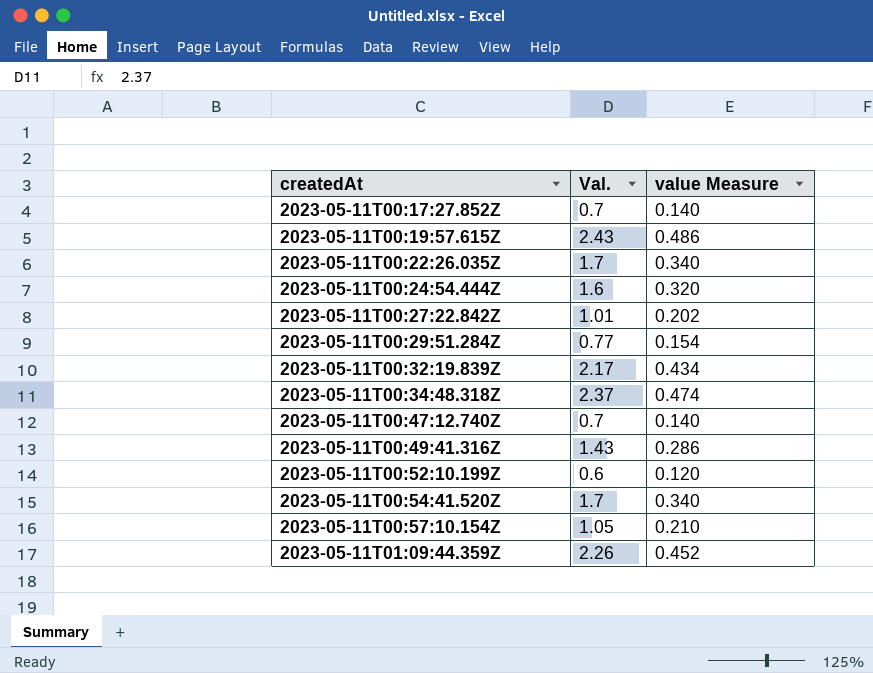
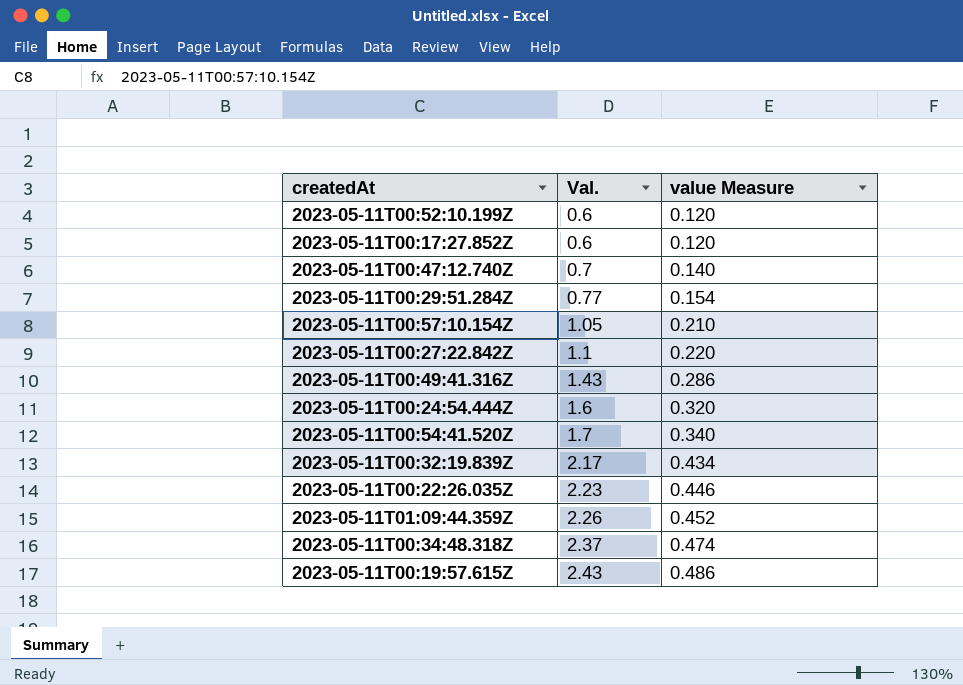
row order: createdAt ascending -> Val. ascending
2023-05-11T00:17:27.852Z | Val.: 0.7 -> 0.6
2023-05-11T00:17:27.852Z | value Measure: 0.140 -> 0.120
2023-05-11T00:27:22.842Z | Val.: 1.01 -> 1.1
2023-05-11T00:27:22.842Z | value Measure: 0.202 -> 0.220
2023-05-11T00:22:26.035Z | Val.: 1.7 -> 2.23
2023-05-11T00:22:26.035Z | value Measure: 0.340 -> 0.446

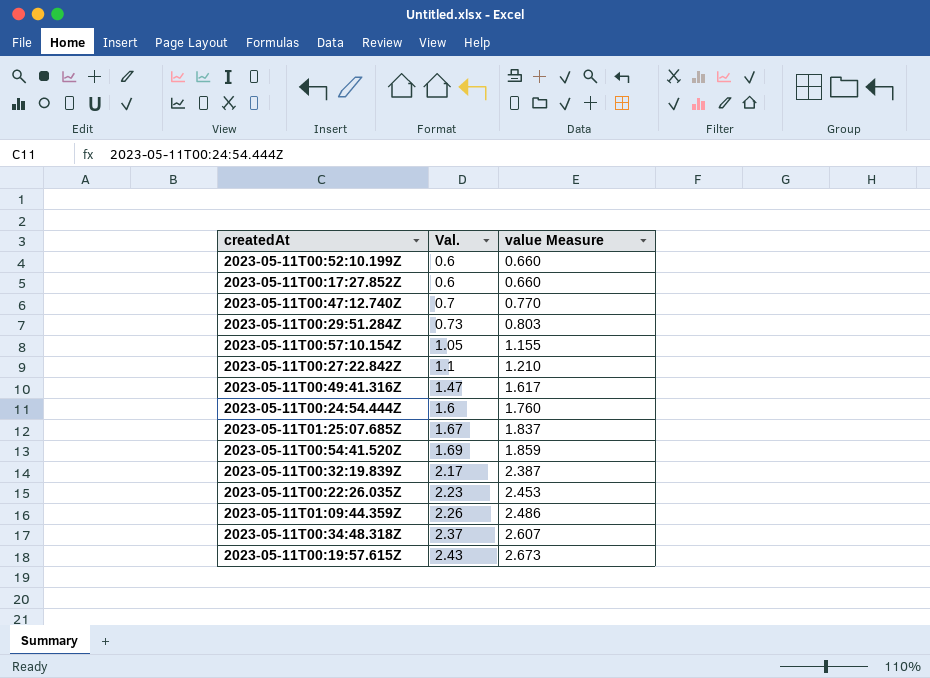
column value Measure | formula: [Val.] * 0.2 -> [Val.] * 1.1
2023-05-11T00:29:51.284Z | Val.: 0.77 -> 0.73
2023-05-11T00:49:41.316Z | Val.: 1.43 -> 1.47
row 2023-05-11T01:25:07.685Z: none -> 1.67 | 1.837
2023-05-11T00:54:41.520Z | Val.: 1.7 -> 1.69

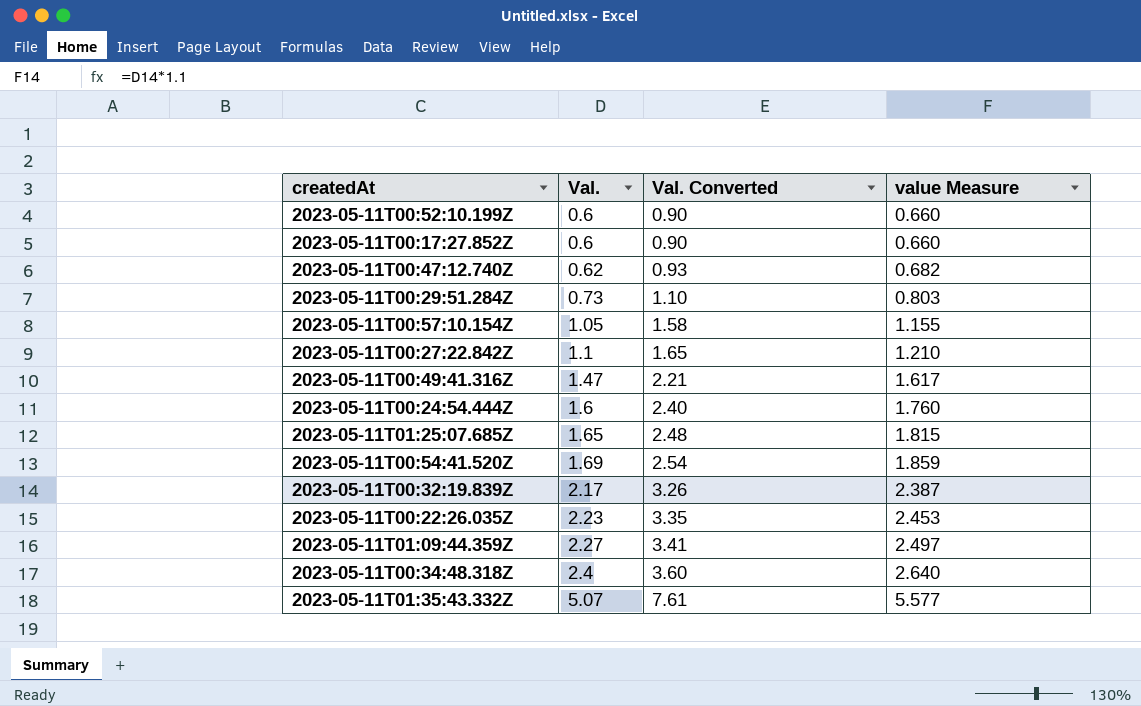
column Val. Converted | formula: none -> [Val.] * 1.5
row 2023-05-11T00:19:57.615Z: 2.43 | 2.673 -> none
2023-05-11T00:47:12.740Z | Val.: 0.7 -> 0.62
2023-05-11T00:47:12.740Z | value Measure: 0.770 -> 0.682
2023-05-11T01:25:07.685Z | Val.: 1.67 -> 1.65
2023-05-11T01:25:07.685Z | value Measure: 1.837 -> 1.815
2023-05-11T01:09:44.359Z | Val.: 2.26 -> 2.27
2023-05-11T01:09:44.359Z | value Measure: 2.486 -> 2.497
2023-05-11T00:34:48.318Z | Val.: 2.37 -> 2.4
2023-05-11T00:34:48.318Z | value Measure: 2.607 -> 2.640
row 2023-05-11T01:35:43.332Z: none -> 5.07 | 7.61 | 5.577

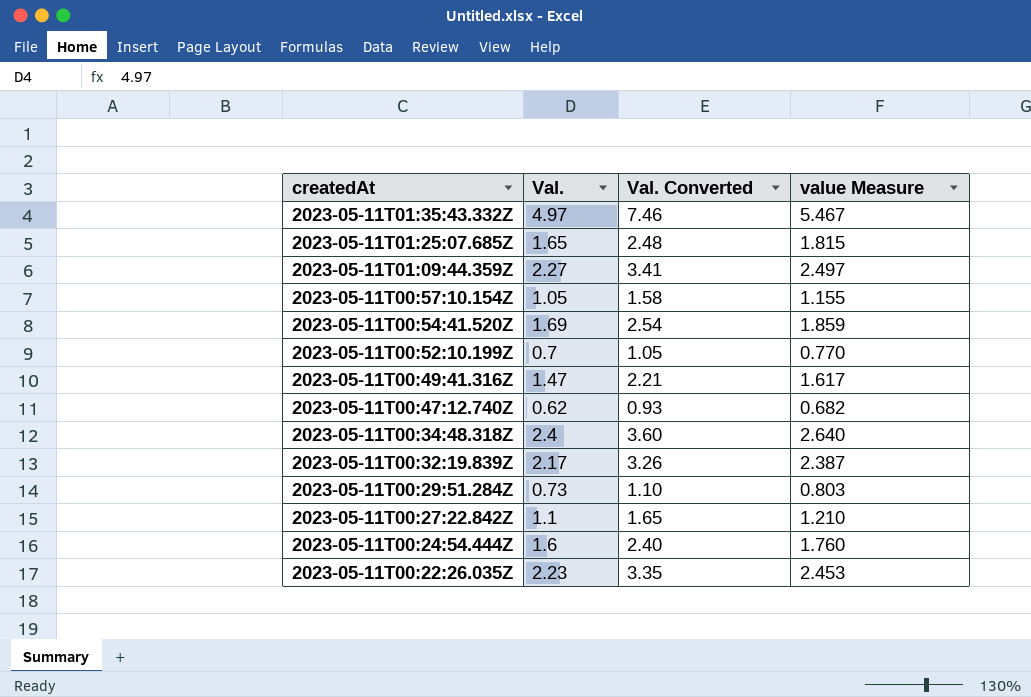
row order: Val. ascending -> createdAt descending
row 2023-05-11T00:17:27.852Z: 0.6 | 0.90 | 0.660 -> none
2023-05-11T01:35:43.332Z | Val.: 5.07 -> 4.97
2023-05-11T01:35:43.332Z | Val. Converted: 7.61 -> 7.46
2023-05-11T01:35:43.332Z | value Measure: 5.577 -> 5.467
2023-05-11T00:52:10.199Z | Val.: 0.6 -> 0.7
2023-05-11T00:52:10.199Z | Val. Converted: 0.90 -> 1.05
2023-05-11T00:52:10.199Z | value Measure: 0.660 -> 0.770

